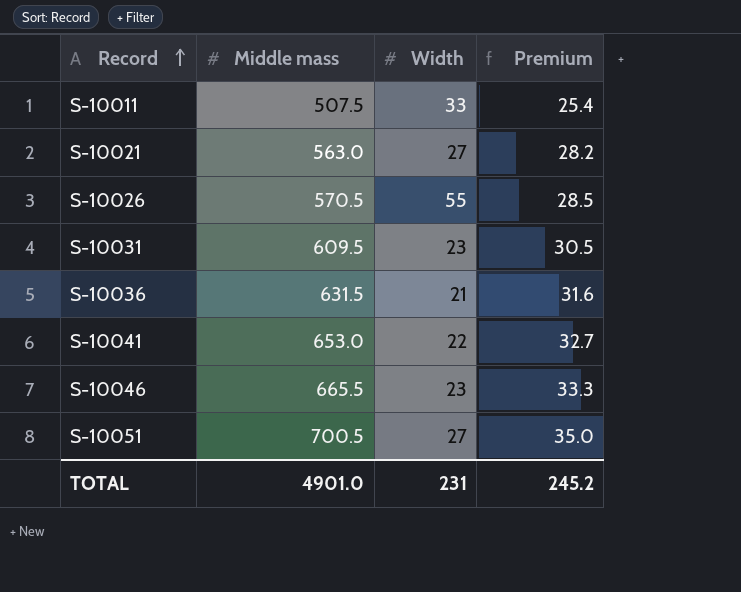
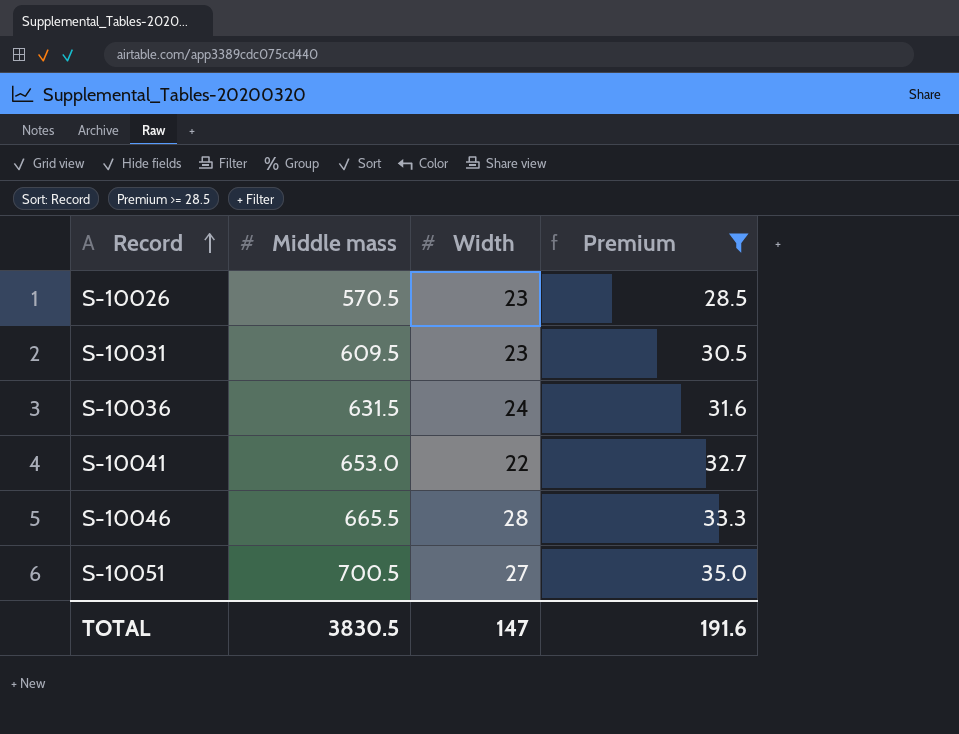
filter: none -> Premium >= 28.5
S-10026 | Width: 55 -> 23
S-10036 | Width: 21 -> 24
S-10046 | Width: 23 -> 28
TOTAL | Middle mass: 4901.0 -> 3830.5
TOTAL | Width: 231 -> 147
TOTAL | Premium: 245.2 -> 191.6

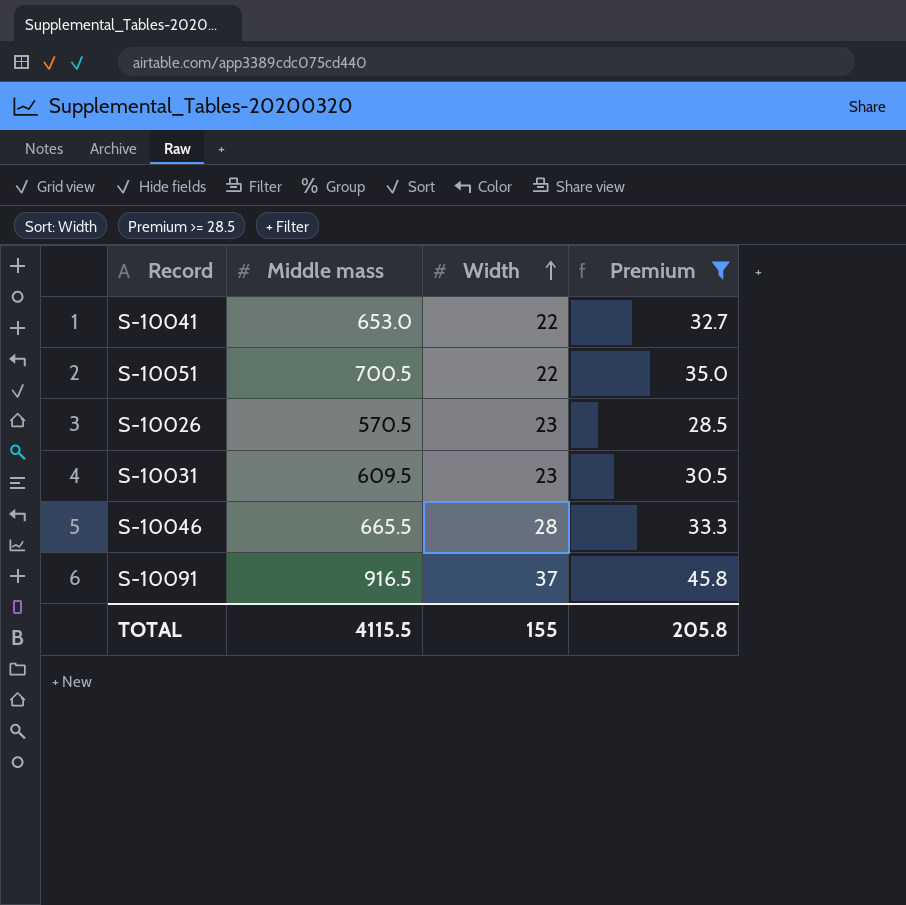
row order: Record ascending -> Width ascending
row S-10036: 631.5 | 24 | 31.6 -> none
S-10051 | Width: 27 -> 22
row S-10091: none -> 916.5 | 37 | 45.8
TOTAL | Middle mass: 3830.5 -> 4115.5
TOTAL | Width: 147 -> 155
TOTAL | Premium: 191.6 -> 205.8

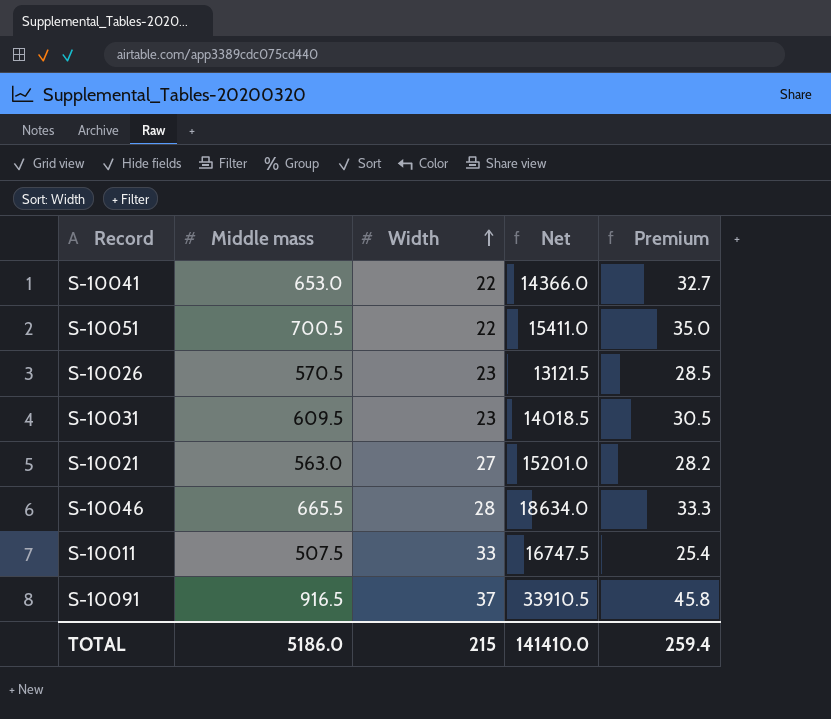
filter: Premium >= 28.5 -> none
column Net | formula: none -> [Middle mass] * [Width]
TOTAL | Middle mass: 4115.5 -> 5186.0
TOTAL | Width: 155 -> 215
TOTAL | Premium: 205.8 -> 259.4

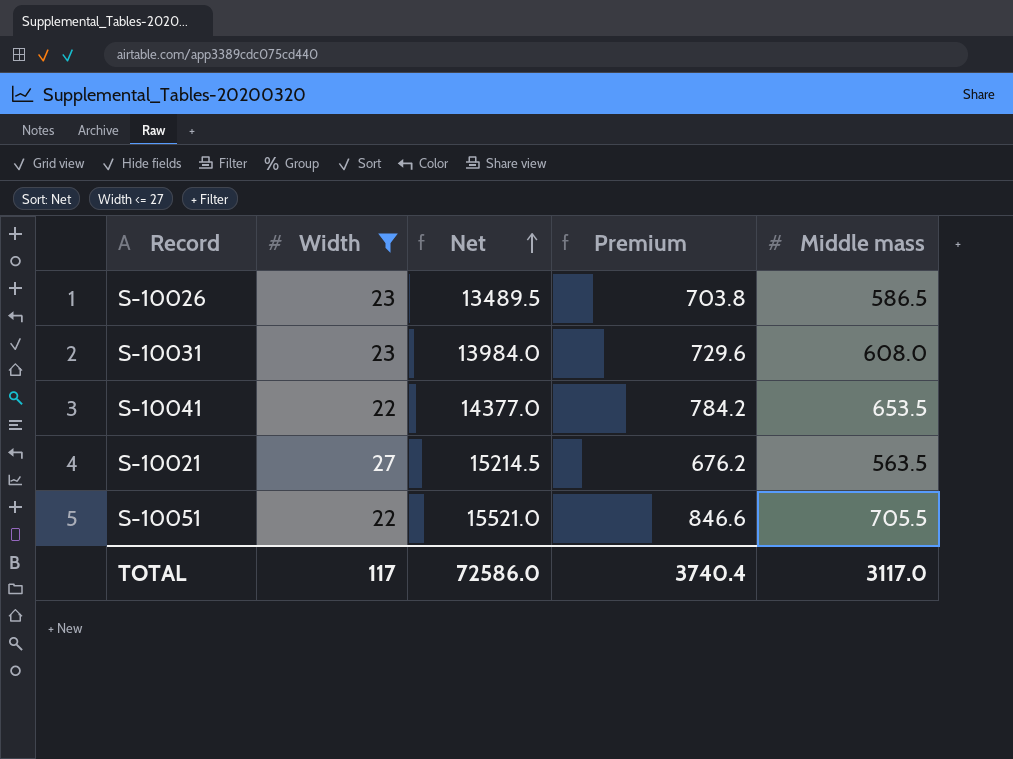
filter: none -> Width <= 27
row order: Width ascending -> Net ascending
column Premium | formula: [Middle mass] * 0.05 -> [Middle mass] * 1.2
column Middle mass | position: 2 -> 5
S-10026 | Net: 13121.5 -> 13489.5
S-10026 | Middle mass: 570.5 -> 586.5
S-10031 | Net: 14018.5 -> 13984.0
S-10031 | Middle mass: 609.5 -> 608.0
S-10041 | Net: 14366.0 -> 14377.0
S-10041 | Middle mass: 653.0 -> 653.5
S-10021 | Net: 15201.0 -> 15214.5
S-10021 | Middle mass: 563.0 -> 563.5
S-10051 | Net: 15411.0 -> 15521.0
S-10051 | Middle mass: 700.5 -> 705.5
TOTAL | Width: 215 -> 117
TOTAL | Net: 141410.0 -> 72586.0
TOTAL | Premium: 259.4 -> 3740.4
TOTAL | Middle mass: 5186.0 -> 3117.0

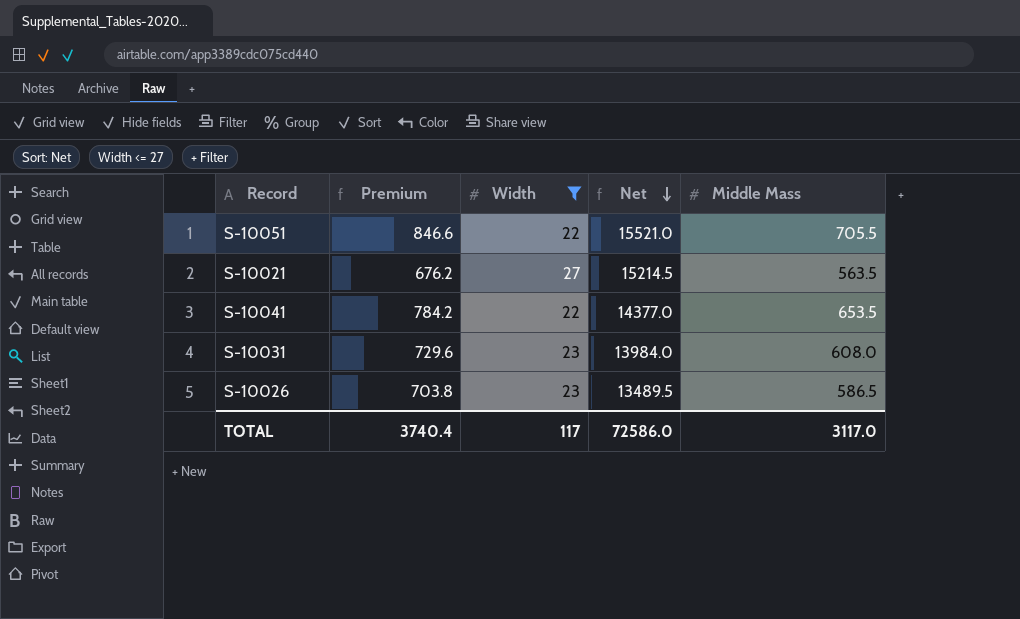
row order: Net ascending -> Net descending
column Premium | position: 4 -> 2
column name: Middle mass -> Middle Mass

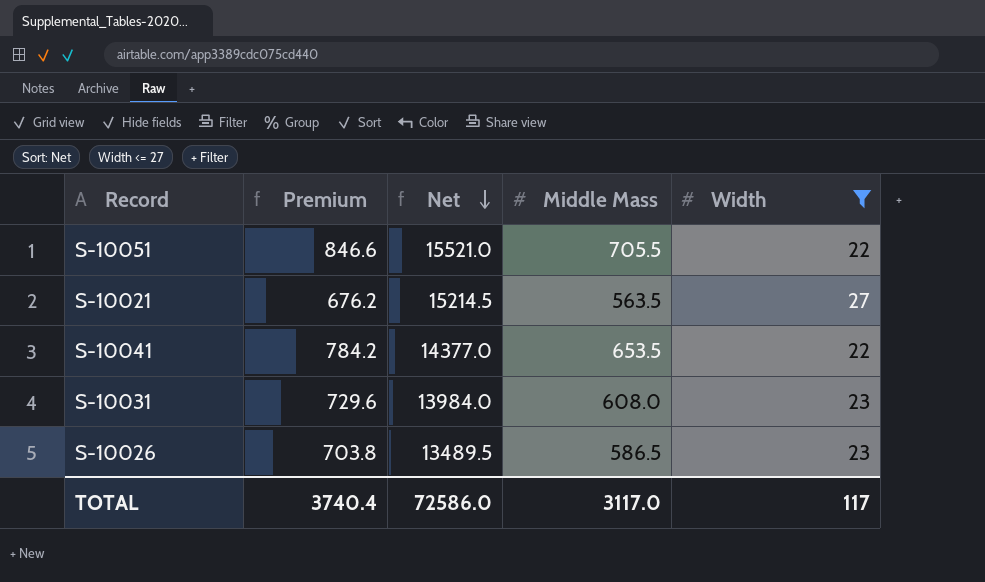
column Width | position: 3 -> 5

